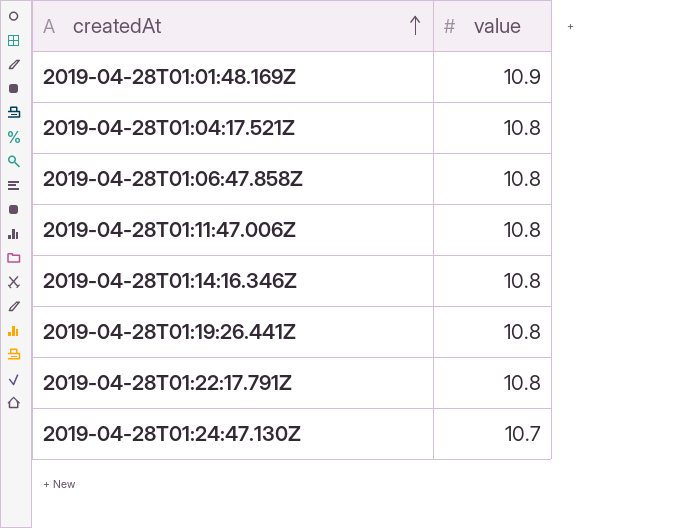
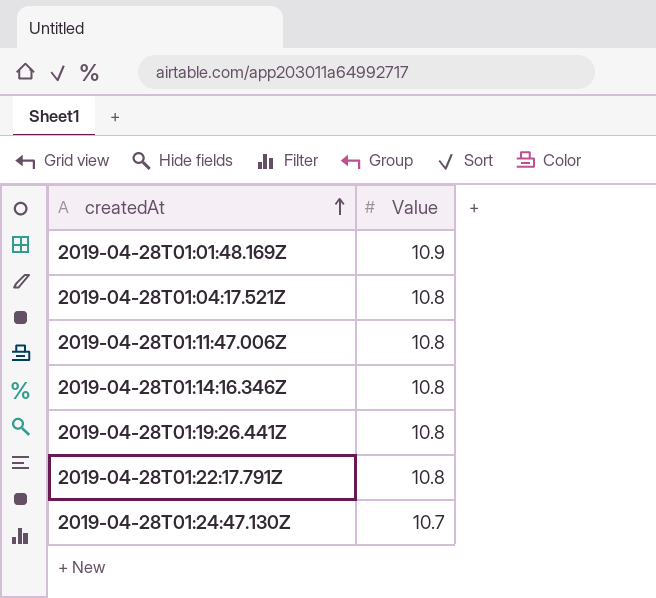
column name: value -> Value
row 2019-04-28T01:06:47.858Z: 10.8 -> none

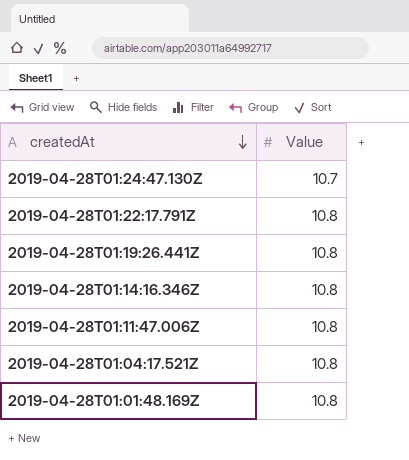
row order: createdAt ascending -> createdAt descending
2019-04-28T01:01:48.169Z | Value: 10.9 -> 10.8

